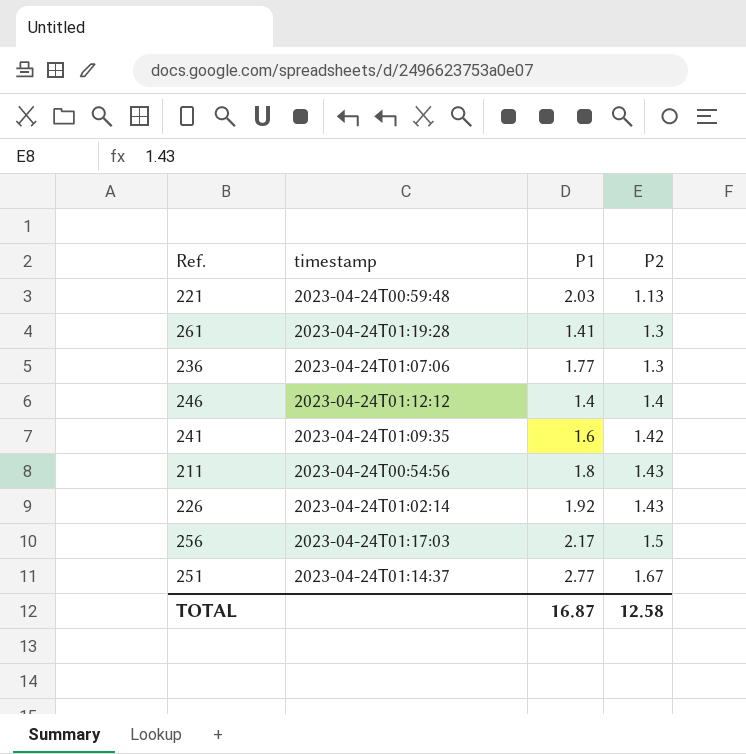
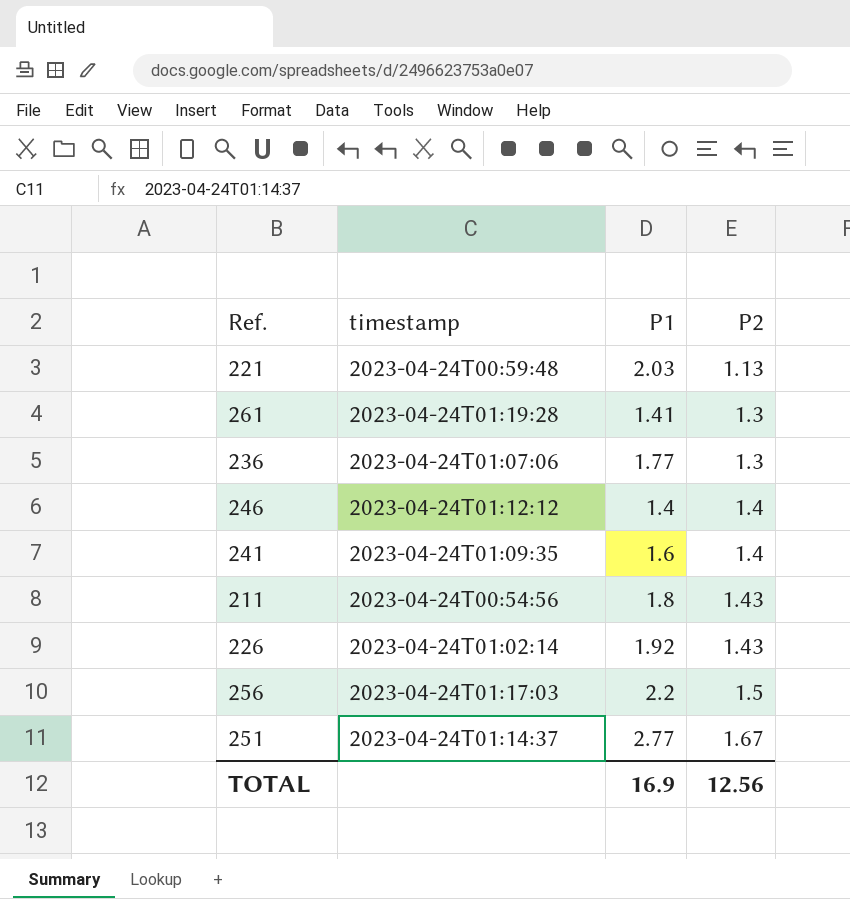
241 | P2: 1.42 -> 1.4
256 | P1: 2.17 -> 2.2
TOTAL | P1: 16.87 -> 16.9
TOTAL | P2: 12.58 -> 12.56

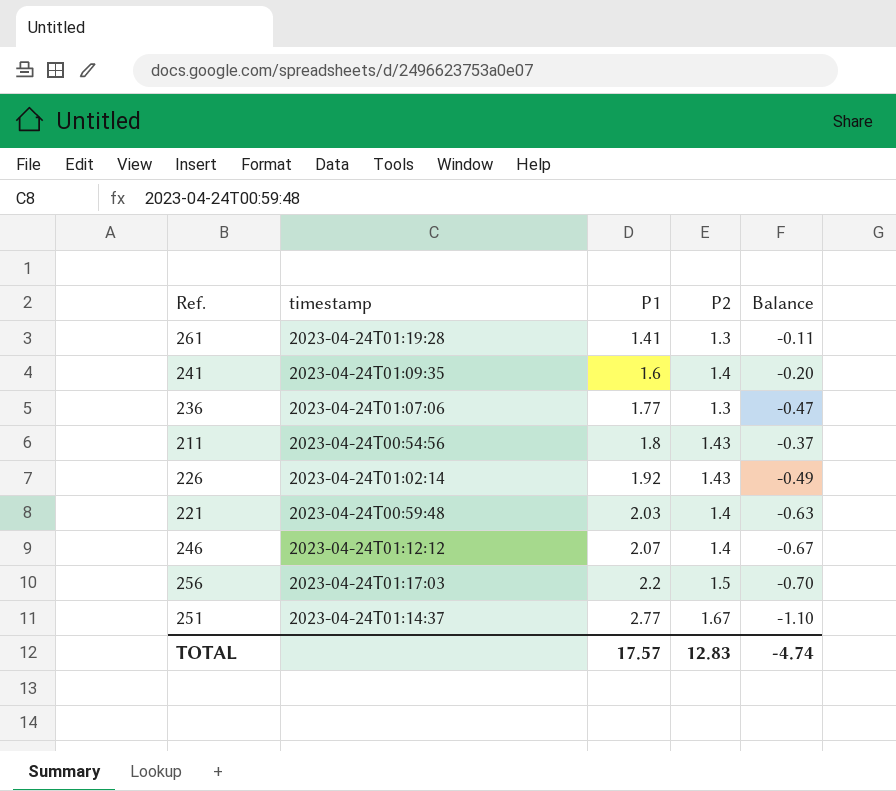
row order: P2 ascending -> P1 ascending
column Balance | formula: none -> [P2] - [P1]
221 | P2: 1.13 -> 1.4
246 | P1: 1.4 -> 2.07
TOTAL | P1: 16.9 -> 17.57
TOTAL | P2: 12.56 -> 12.83

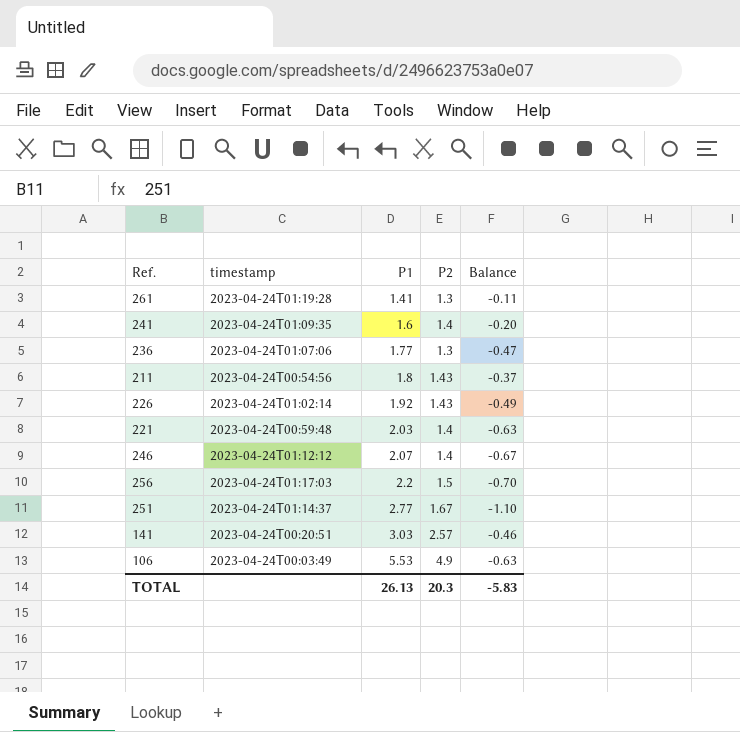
row 141: none -> 2023-04-24T00:20:51 | 3.03 | 2.57 | -0.46
row 106: none -> 2023-04-24T00:03:49 | 5.53 | 4.9 | -0.63
TOTAL | P1: 17.57 -> 26.13
TOTAL | P2: 12.83 -> 20.3
TOTAL | Balance: -4.74 -> -5.83

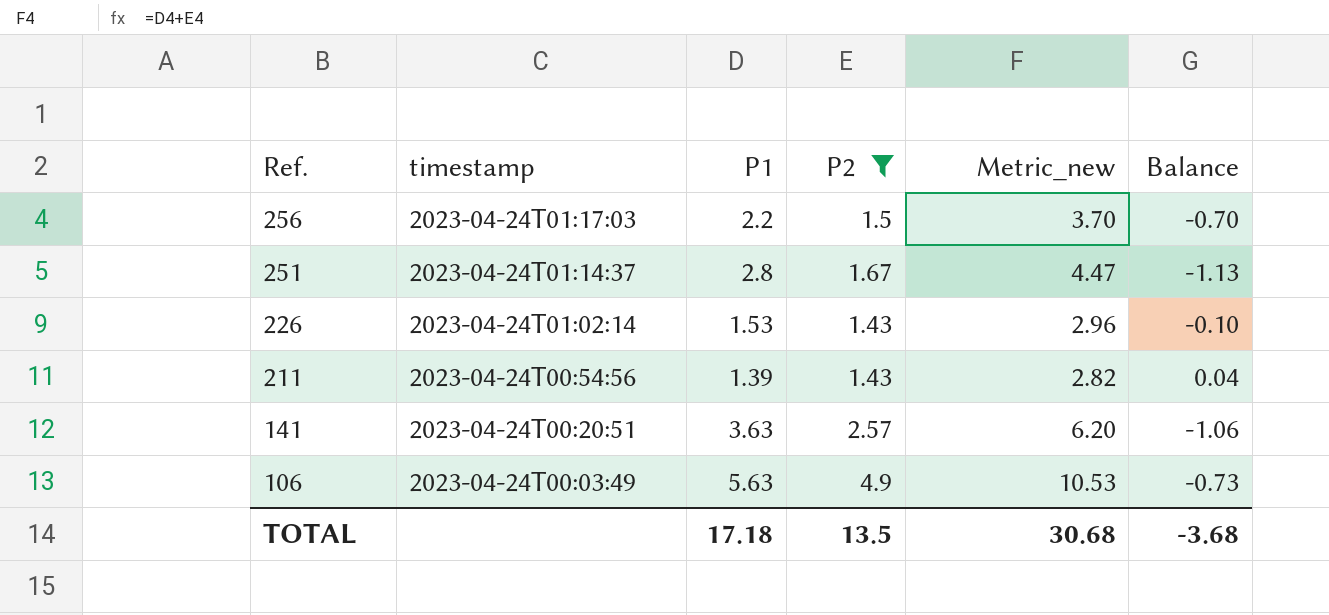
filter: none -> P2 >= 1.43
row order: P1 ascending -> Ref. descending
column Metric_new | formula: none -> [P1] + [P2]
251 | P1: 2.77 -> 2.8
251 | Balance: -1.10 -> -1.13
226 | P1: 1.92 -> 1.53
226 | Balance: -0.49 -> -0.10
211 | P1: 1.8 -> 1.39
211 | Balance: -0.37 -> 0.04
141 | P1: 3.03 -> 3.63
141 | Balance: -0.46 -> -1.06
106 | P1: 5.53 -> 5.63
106 | Balance: -0.63 -> -0.73
TOTAL | P1: 26.13 -> 17.18
TOTAL | P2: 20.3 -> 13.5
TOTAL | Balance: -5.83 -> -3.68

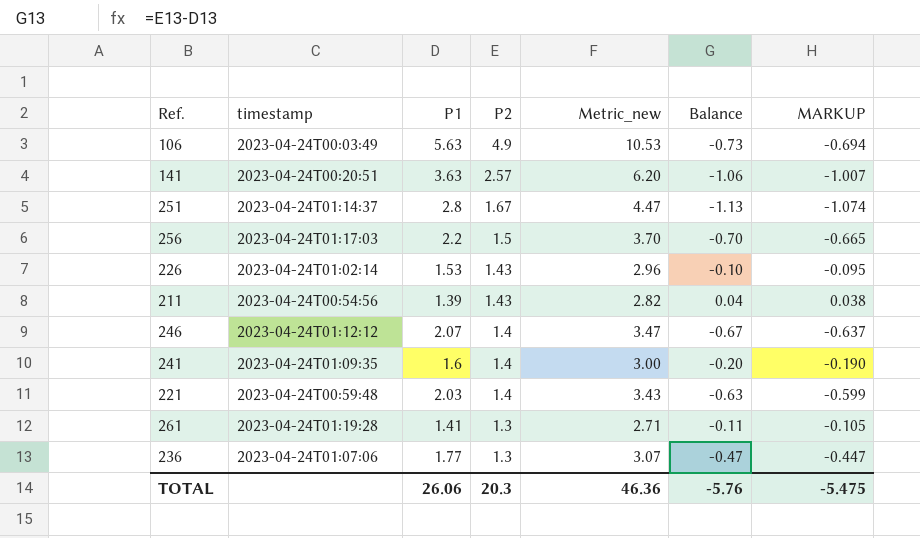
filter: P2 >= 1.43 -> none
row order: Ref. descending -> P2 descending
column MARKUP | formula: none -> [Balance] * 0.95
TOTAL | P1: 17.18 -> 26.06
TOTAL | P2: 13.5 -> 20.3
TOTAL | Metric_new: 30.68 -> 46.36
TOTAL | Balance: -3.68 -> -5.76

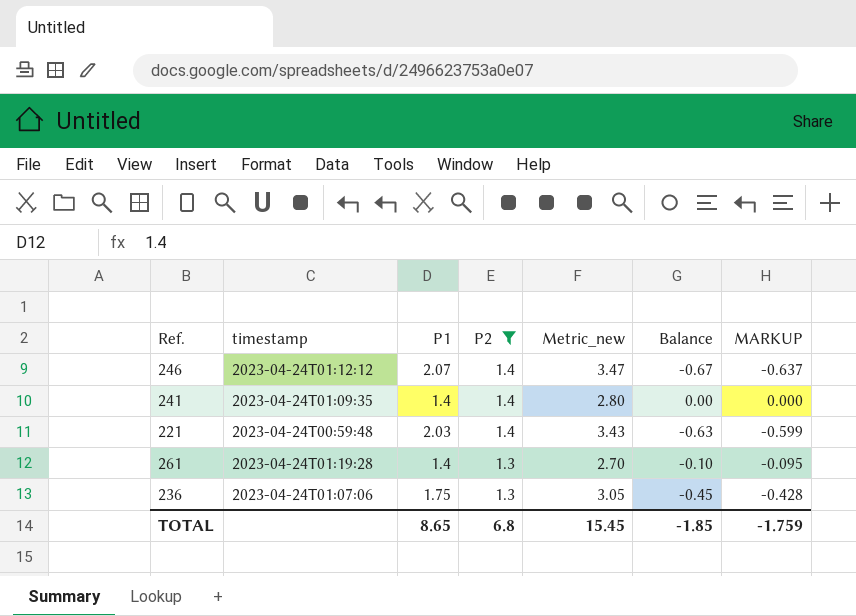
filter: none -> P2 <= 1.4
241 | P1: 1.6 -> 1.4
241 | Metric_new: 3.00 -> 2.80
241 | Balance: -0.20 -> 0.00
241 | MARKUP: -0.190 -> 0.000
261 | P1: 1.41 -> 1.4
261 | Metric_new: 2.71 -> 2.70
261 | Balance: -0.11 -> -0.10
261 | MARKUP: -0.105 -> -0.095
236 | P1: 1.77 -> 1.75
236 | Metric_new: 3.07 -> 3.05
236 | Balance: -0.47 -> -0.45
236 | MARKUP: -0.447 -> -0.428
TOTAL | P1: 26.06 -> 8.65
TOTAL | P2: 20.3 -> 6.8
TOTAL | Metric_new: 46.36 -> 15.45
TOTAL | Balance: -5.76 -> -1.85
TOTAL | MARKUP: -5.475 -> -1.759

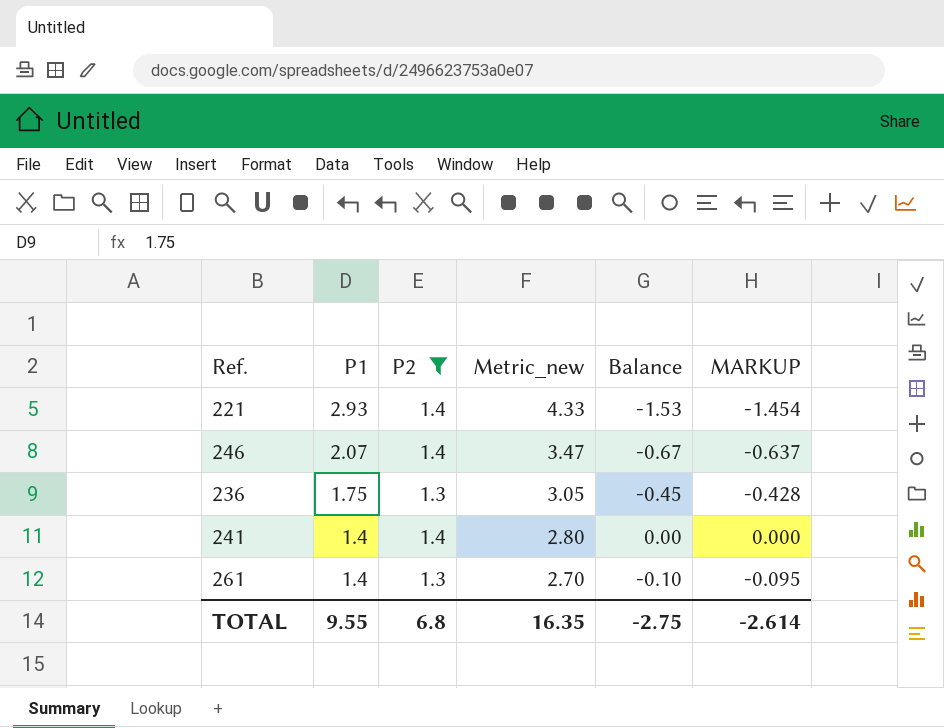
row order: P2 descending -> P1 descending
column timestamp | position: 2 -> none
221 | P1: 2.03 -> 2.93
221 | Metric_new: 3.43 -> 4.33
221 | Balance: -0.63 -> -1.53
221 | MARKUP: -0.599 -> -1.454
TOTAL | P1: 8.65 -> 9.55
TOTAL | Metric_new: 15.45 -> 16.35
TOTAL | Balance: -1.85 -> -2.75
TOTAL | MARKUP: -1.759 -> -2.614

